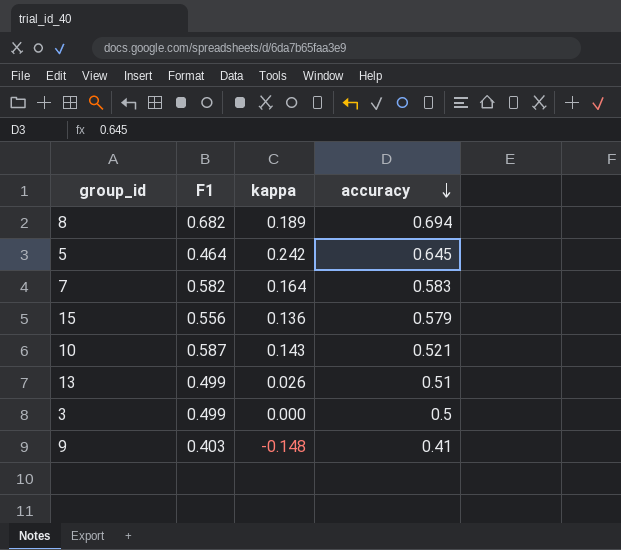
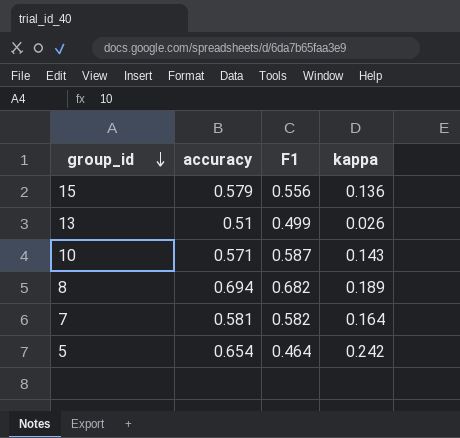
row order: accuracy descending -> group_id descending
column accuracy | position: 4 -> 2
row 3: 0.499 | 0.000 | 0.5 -> none
row 9: 0.403 | -0.148 | 0.41 -> none
10 | accuracy: 0.521 -> 0.571
7 | accuracy: 0.583 -> 0.581
5 | accuracy: 0.645 -> 0.654

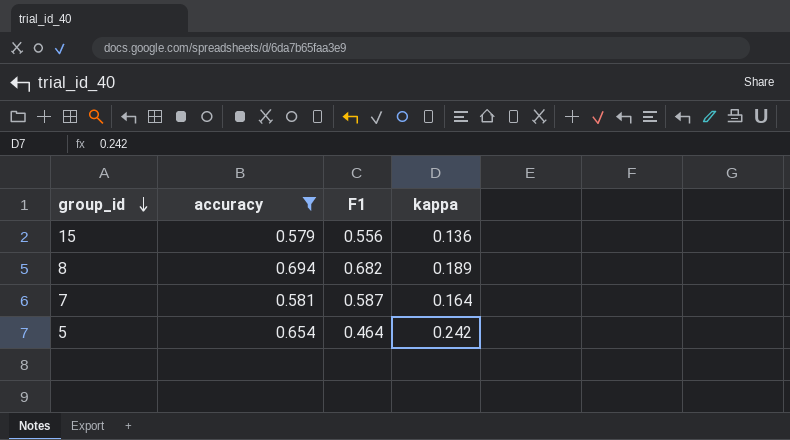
filter: none -> accuracy >= 0.579
7 | F1: 0.582 -> 0.587

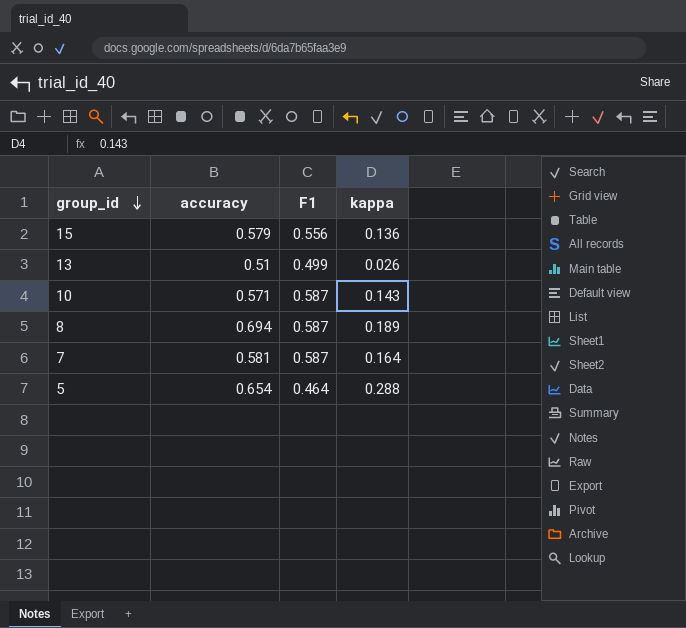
filter: accuracy >= 0.579 -> none
8 | F1: 0.682 -> 0.587
5 | kappa: 0.242 -> 0.288

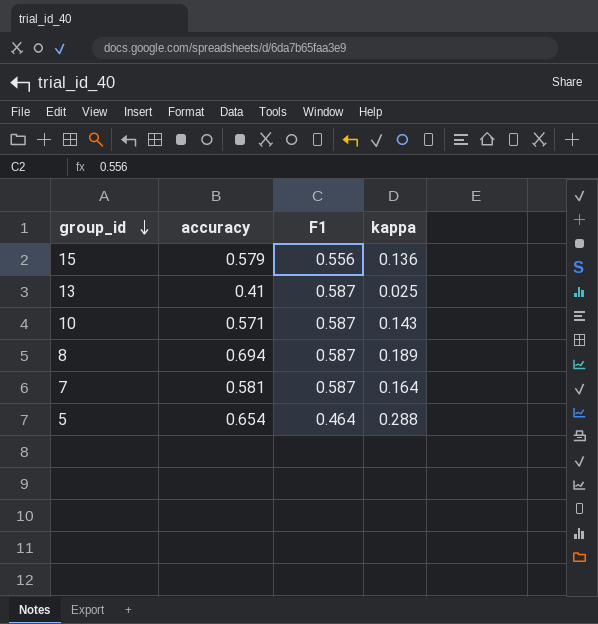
13 | accuracy: 0.51 -> 0.41
13 | F1: 0.499 -> 0.587
13 | kappa: 0.026 -> 0.025

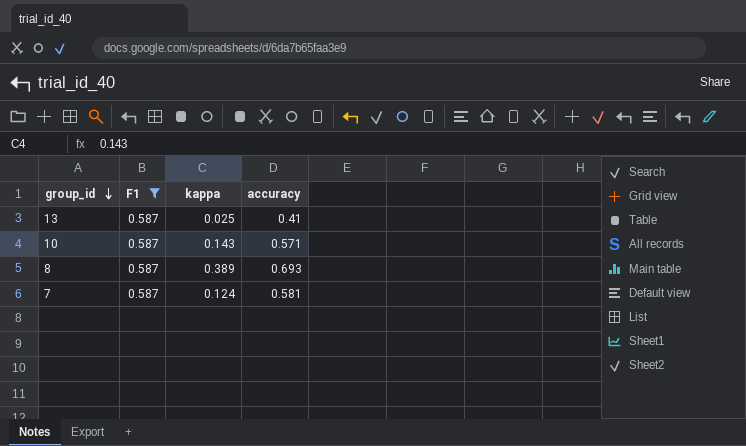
filter: none -> F1 = 0.587
column accuracy | position: 2 -> 4
8 | kappa: 0.189 -> 0.389
8 | accuracy: 0.694 -> 0.693
7 | kappa: 0.164 -> 0.124

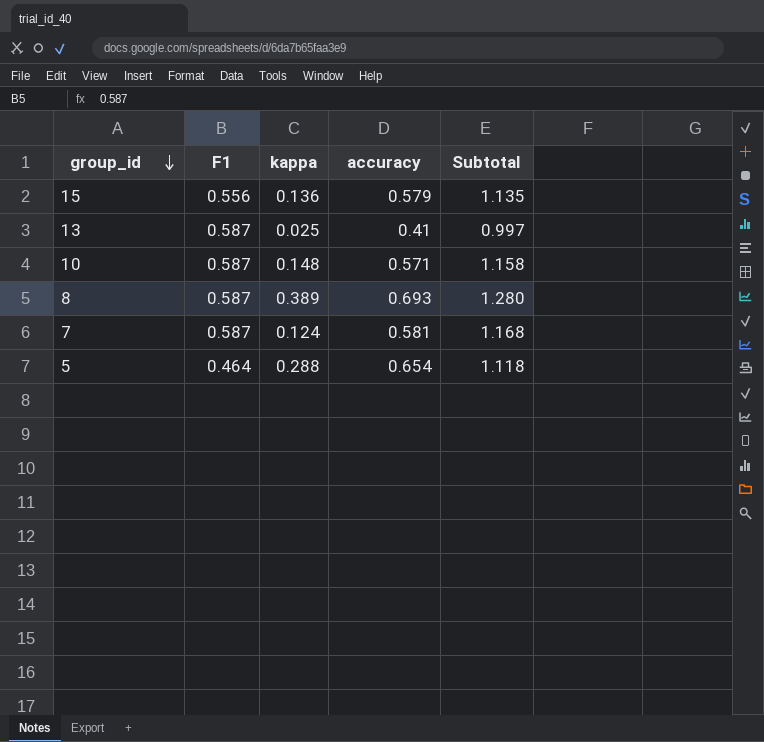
filter: F1 = 0.587 -> none
column Subtotal | formula: none -> [F1] + [accuracy]
10 | kappa: 0.143 -> 0.148

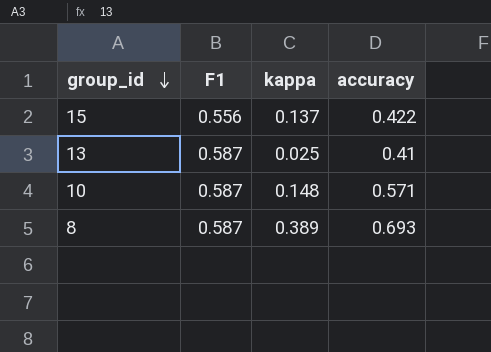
column Subtotal | formula: [F1] + [accuracy] -> none
row 7: 0.587 | 0.124 | 0.581 | 1.168 -> none
row 5: 0.464 | 0.288 | 0.654 | 1.118 -> none
15 | kappa: 0.136 -> 0.137
15 | accuracy: 0.579 -> 0.422

